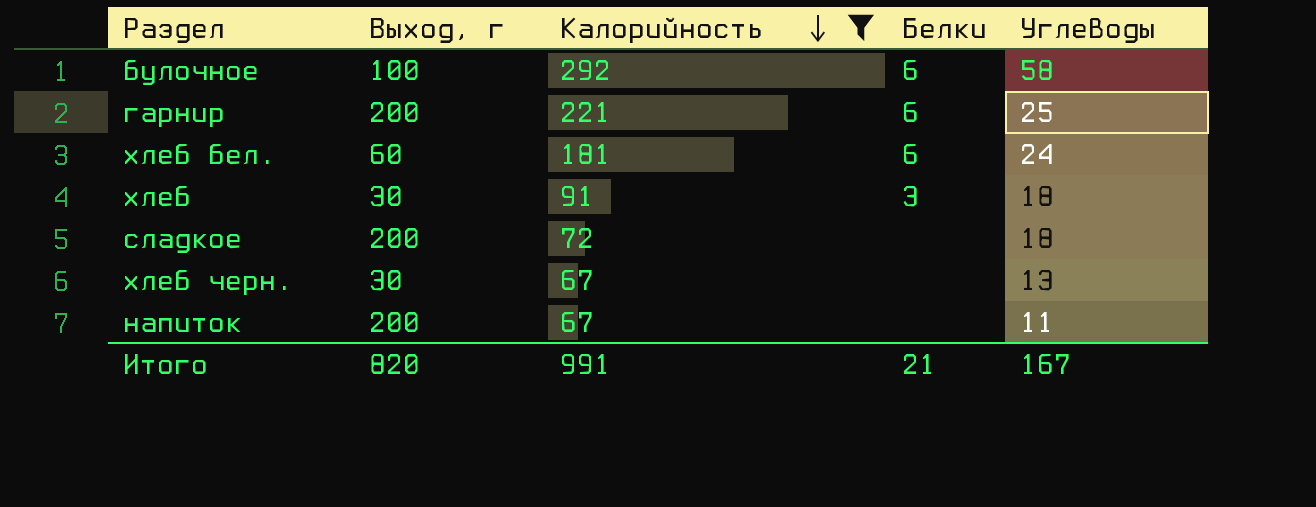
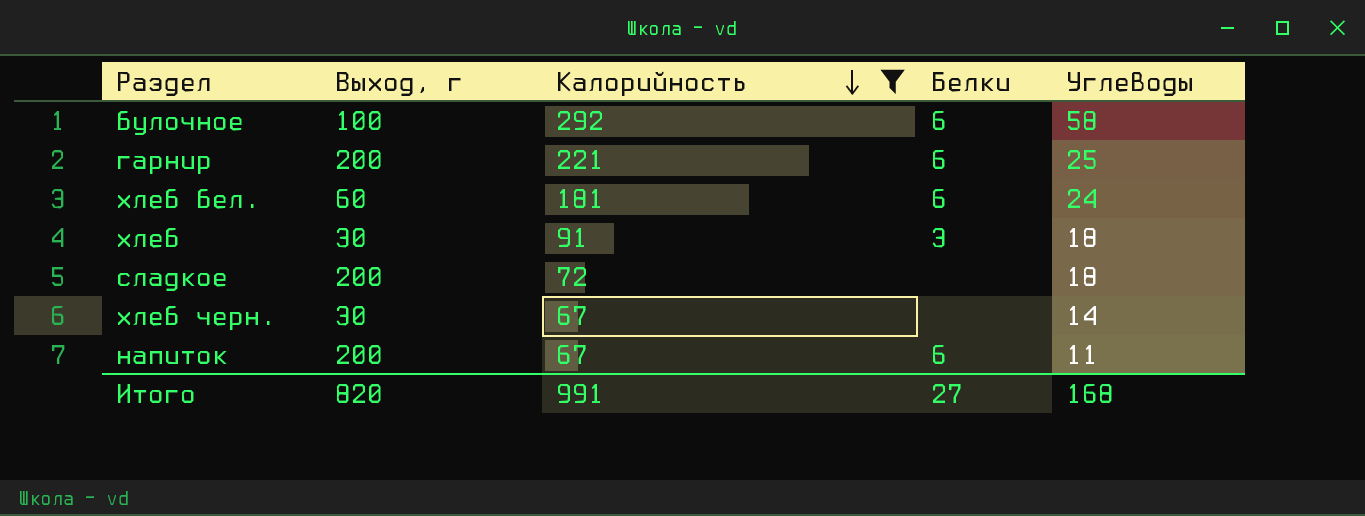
хлеб черн. | Углеводы: 13 -> 14
напиток | Белки: none -> 6
Итого | Белки: 21 -> 27
Итого | Углеводы: 167 -> 168

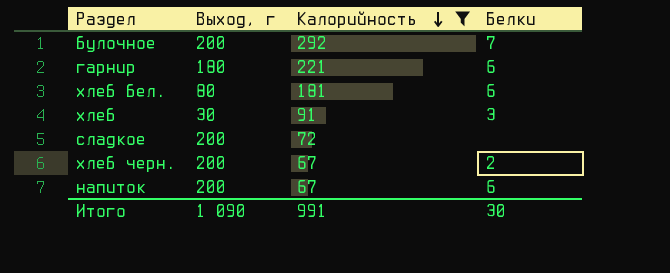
column Углеводы | position: 5 -> none
булочное | Выход, г: 100 -> 200
булочное | Белки: 6 -> 7
гарнир | Выход, г: 200 -> 180
хлеб бел. | Выход, г: 60 -> 80
хлеб черн. | Выход, г: 30 -> 200
хлеб черн. | Белки: none -> 2
Итого | Выход, г: 820 -> 1 090
Итого | Белки: 27 -> 30

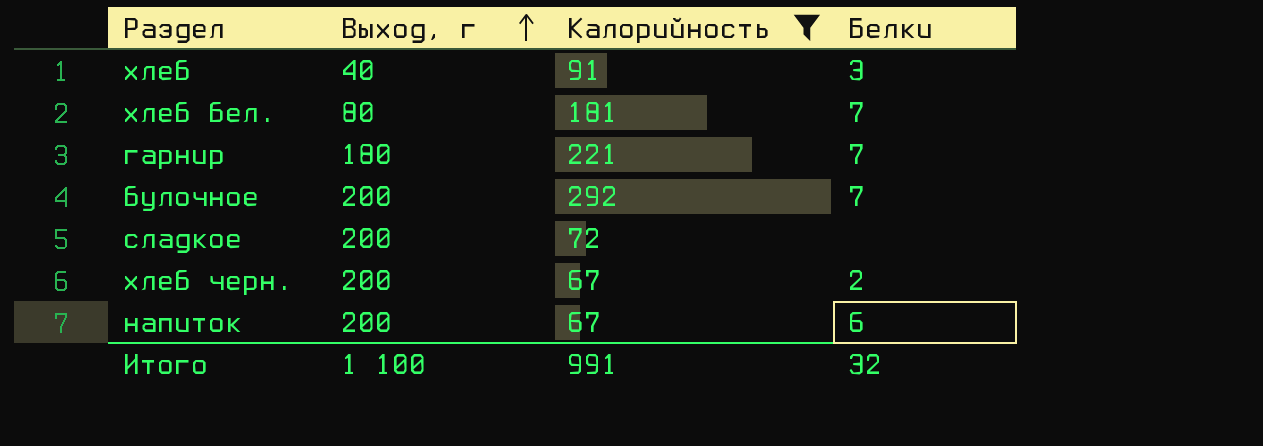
row order: Калорийность descending -> Выход, г ascending
хлеб | Выход, г: 30 -> 40
хлеб бел. | Белки: 6 -> 7
гарнир | Белки: 6 -> 7
Итого | Выход, г: 1 090 -> 1 100
Итого | Белки: 30 -> 32

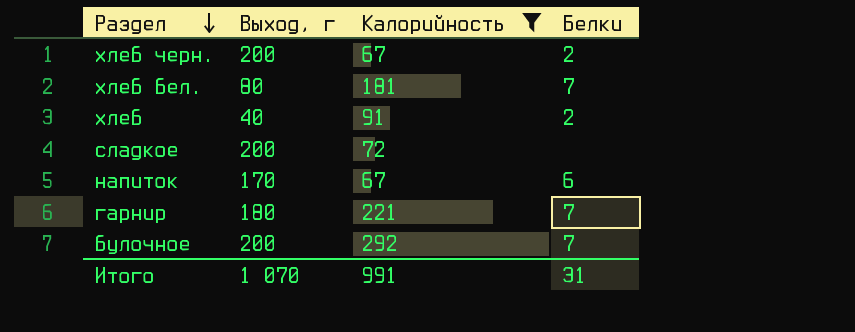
row order: Выход, г ascending -> Раздел descending
хлеб | Белки: 3 -> 2
напиток | Выход, г: 200 -> 170
Итого | Выход, г: 1 100 -> 1 070
Итого | Белки: 32 -> 31

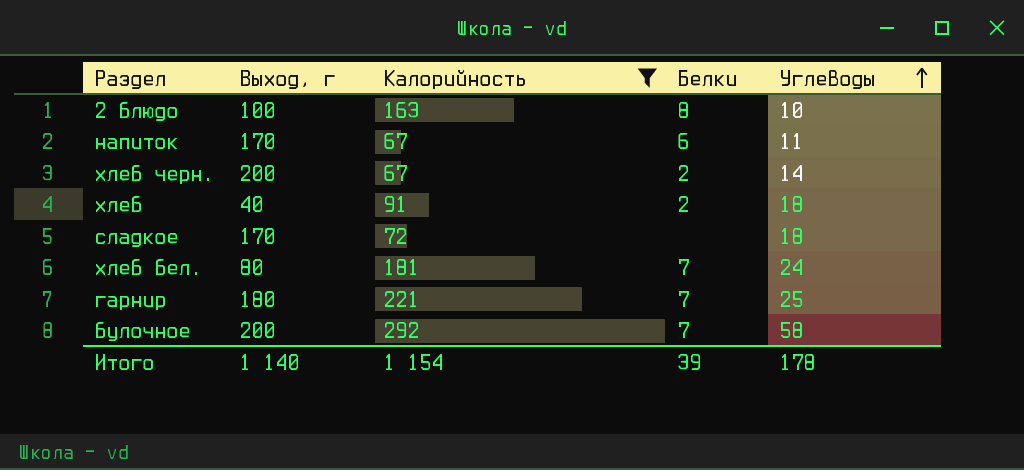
row order: Раздел descending -> Углеводы ascending
column Углеводы | position: none -> 5
row 2 блюдо: none -> 100 | 163 | 8 | 10
сладкое | Выход, г: 200 -> 170
Итого | Выход, г: 1 070 -> 1 140
Итого | Калорийность: 991 -> 1 154
Итого | Белки: 31 -> 39

